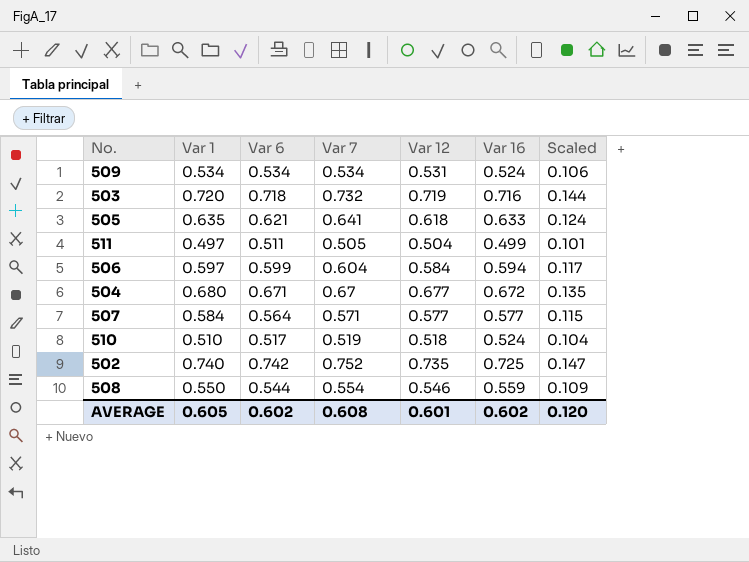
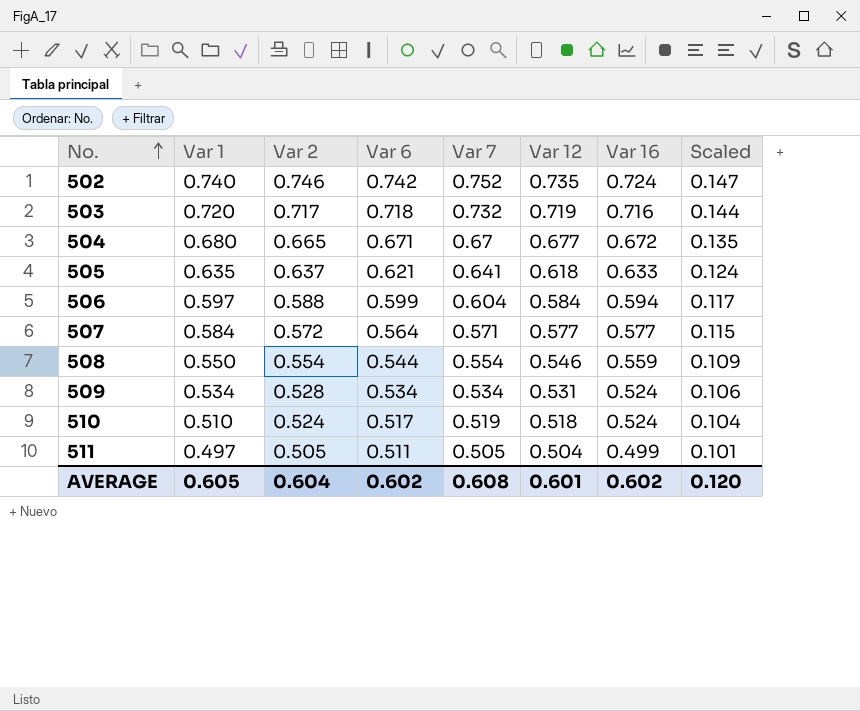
row order: none -> No. ascending
column Var 2 | position: none -> 3
502 | Var 16: 0.725 -> 0.724

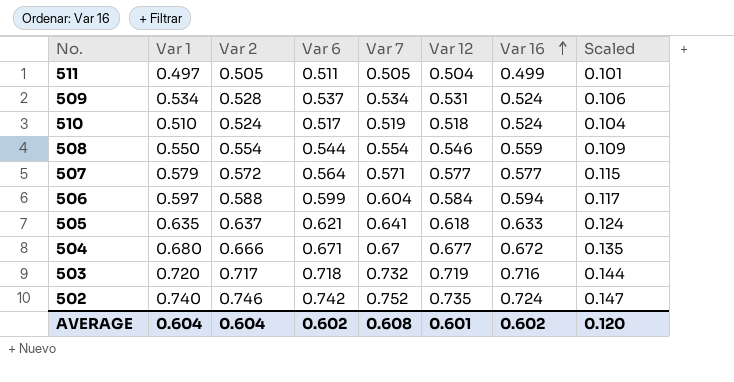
row order: No. ascending -> Var 16 ascending
509 | Var 6: 0.534 -> 0.537
507 | Var 1: 0.584 -> 0.579
504 | Var 2: 0.665 -> 0.666
AVERAGE | Var 1: 0.605 -> 0.604

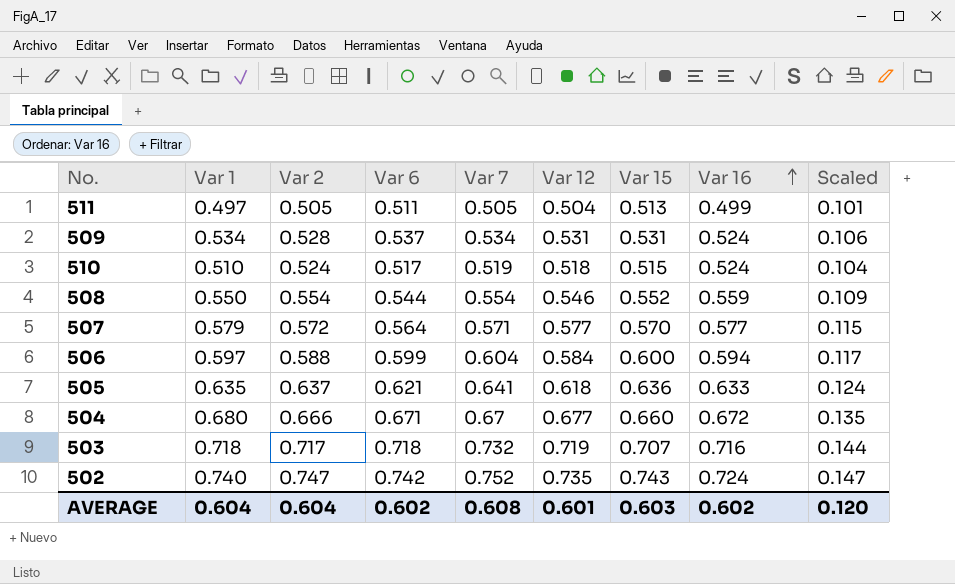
column Var 15 | position: none -> 7
503 | Var 1: 0.720 -> 0.718
502 | Var 2: 0.746 -> 0.747

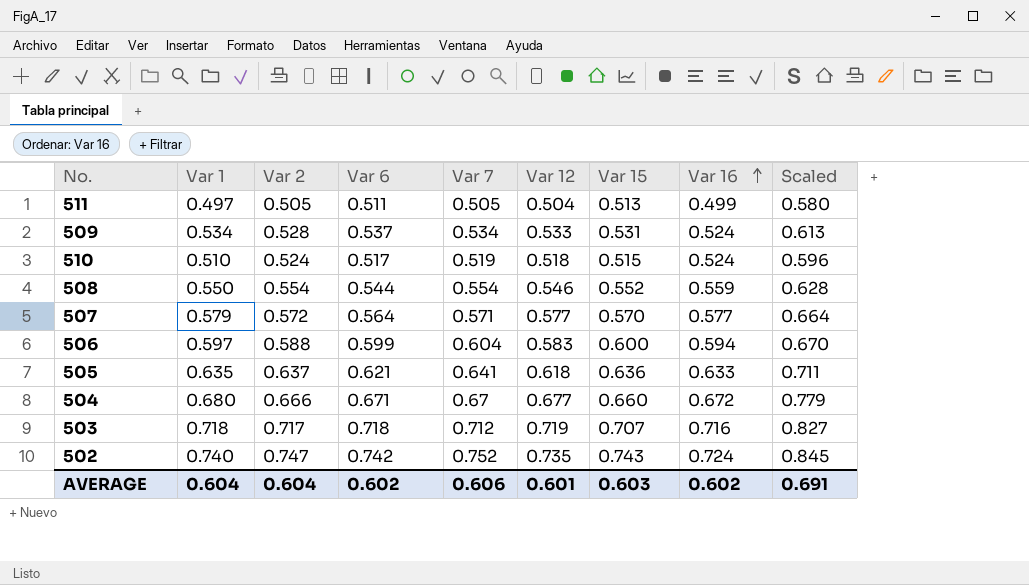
column Scaled | formula: [Var 12] * 0.2 -> [Var 12] * 1.15
509 | Var 12: 0.531 -> 0.533
506 | Var 12: 0.584 -> 0.583
503 | Var 7: 0.732 -> 0.712
AVERAGE | Var 7: 0.608 -> 0.606
AVERAGE | Scaled: 0.120 -> 0.691

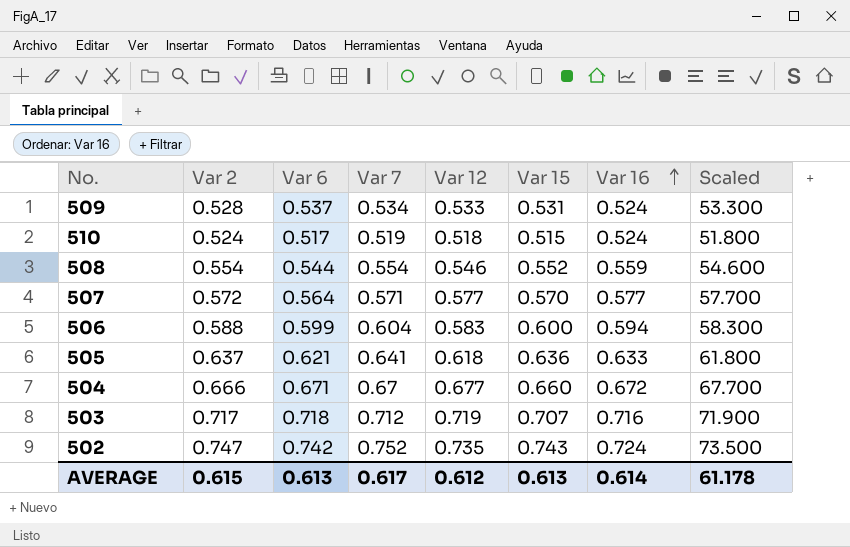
column Var 1 | position: 2 -> none
column Scaled | formula: [Var 12] * 1.15 -> [Var 12] * 100
row 511: 0.497 | 0.505 | 0.511 | 0.505 | 0.504 | 0.513 | 0.499 | 0.580 -> none
AVERAGE | Var 2: 0.604 -> 0.615
AVERAGE | Var 6: 0.602 -> 0.613
AVERAGE | Var 7: 0.606 -> 0.617
AVERAGE | Var 12: 0.601 -> 0.612
AVERAGE | Var 15: 0.603 -> 0.613
AVERAGE | Var 16: 0.602 -> 0.614
AVERAGE | Scaled: 0.691 -> 61.178

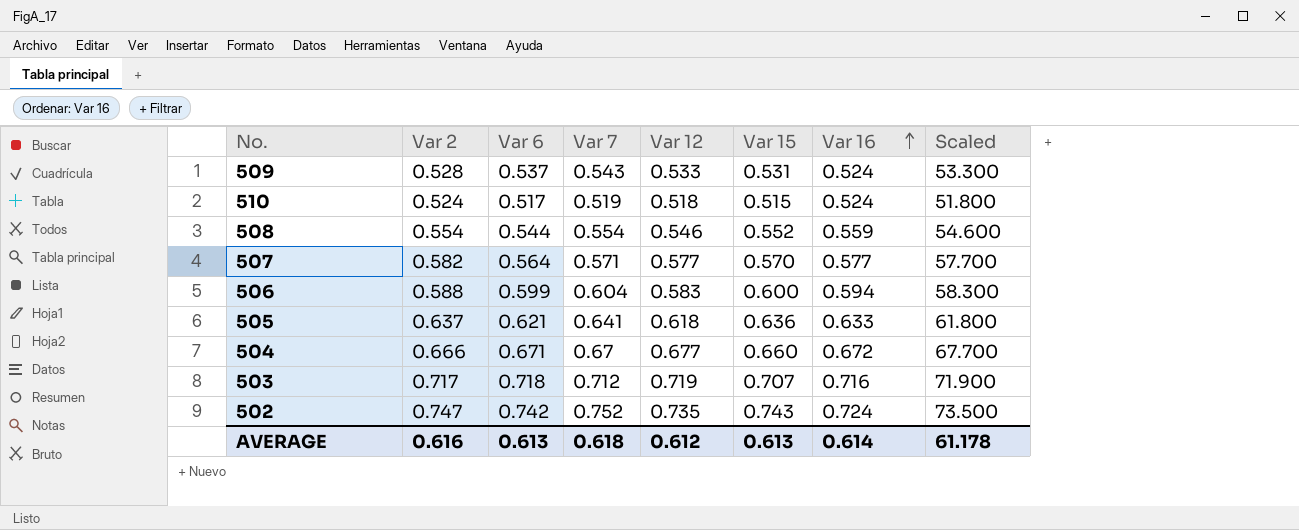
509 | Var 7: 0.534 -> 0.543
507 | Var 2: 0.572 -> 0.582
AVERAGE | Var 2: 0.615 -> 0.616
AVERAGE | Var 7: 0.617 -> 0.618

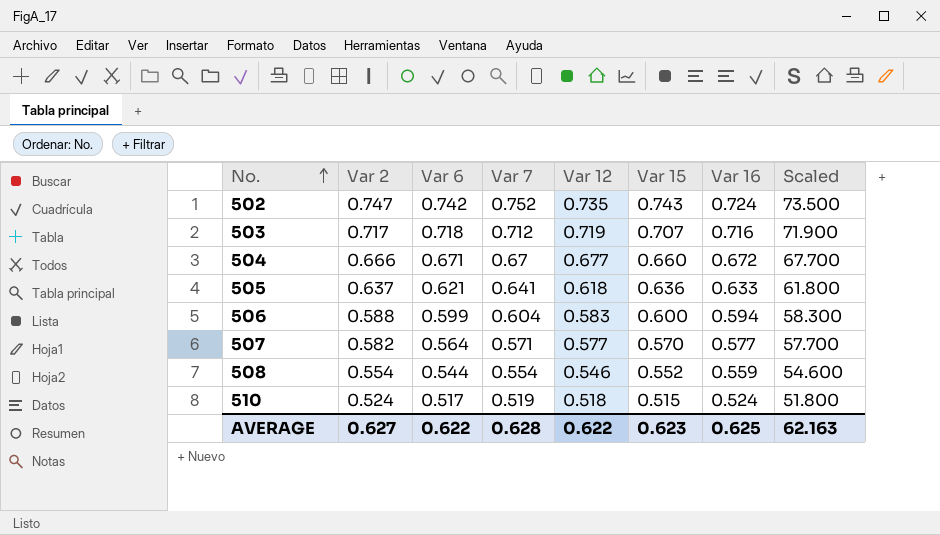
row order: Var 16 ascending -> No. ascending
row 509: 0.528 | 0.537 | 0.543 | 0.533 | 0.531 | 0.524 | 53.300 -> none
AVERAGE | Var 2: 0.616 -> 0.627
AVERAGE | Var 6: 0.613 -> 0.622
AVERAGE | Var 7: 0.618 -> 0.628
AVERAGE | Var 12: 0.612 -> 0.622
AVERAGE | Var 15: 0.613 -> 0.623
AVERAGE | Var 16: 0.614 -> 0.625
AVERAGE | Scaled: 61.178 -> 62.163

